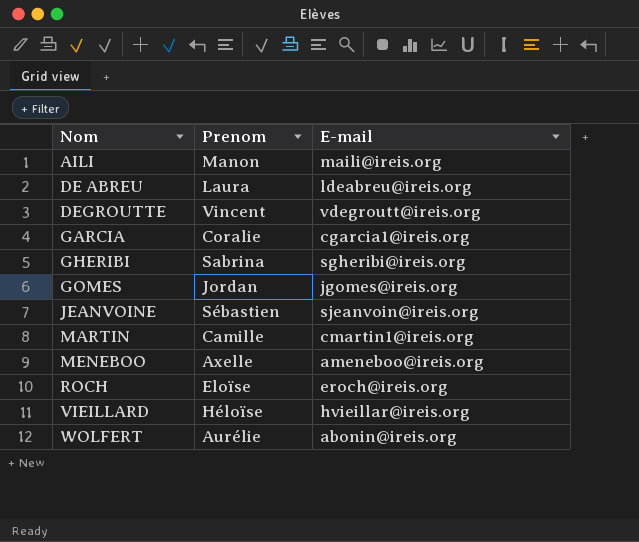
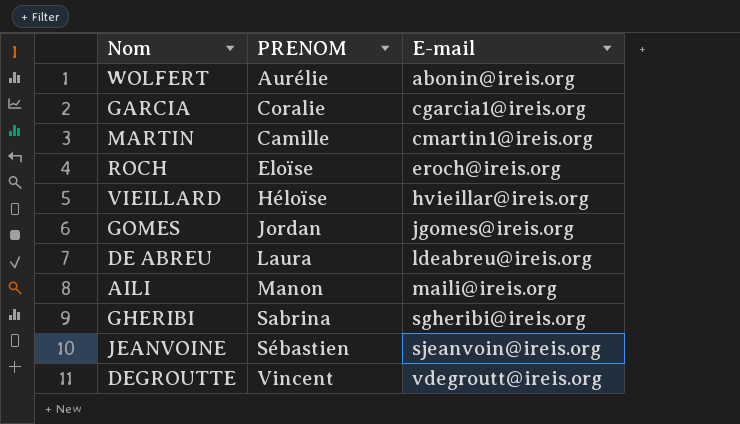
row order: Nom ascending -> E-mail ascending
column name: Prenom -> PRENOM
row MENEBOO: Axelle | ameneboo@ireis.org -> none

